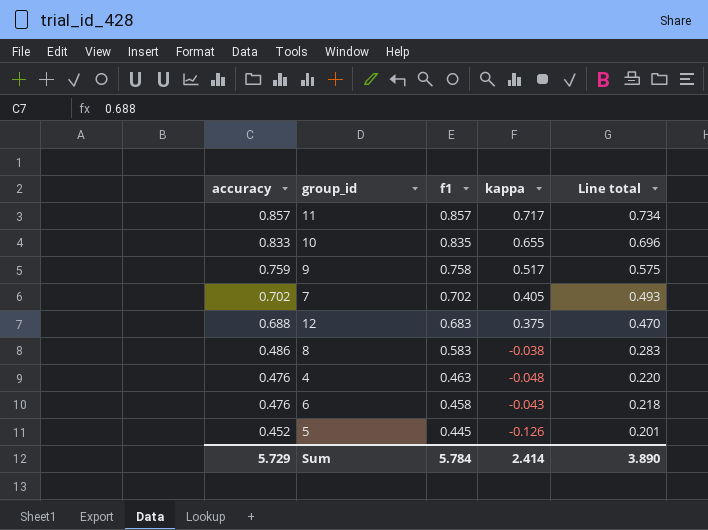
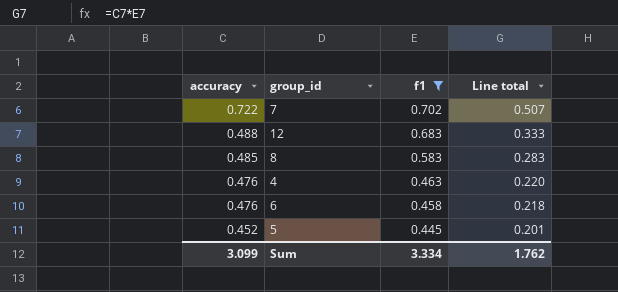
filter: none -> f1 <= 0.702
column kappa | position: 4 -> none
7 | accuracy: 0.702 -> 0.722
7 | Line total: 0.493 -> 0.507
12 | accuracy: 0.688 -> 0.488
12 | Line total: 0.470 -> 0.333
8 | accuracy: 0.486 -> 0.485
Sum | accuracy: 5.729 -> 3.099
Sum | f1: 5.784 -> 3.334
Sum | Line total: 3.890 -> 1.762

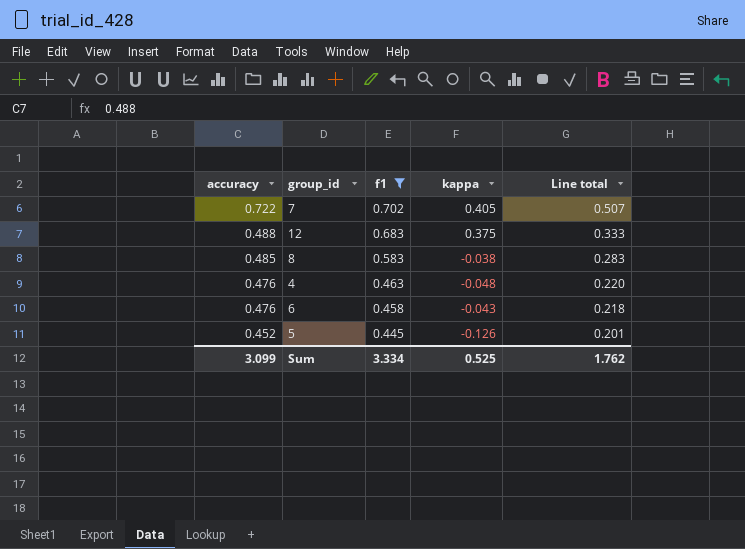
column kappa | position: none -> 4

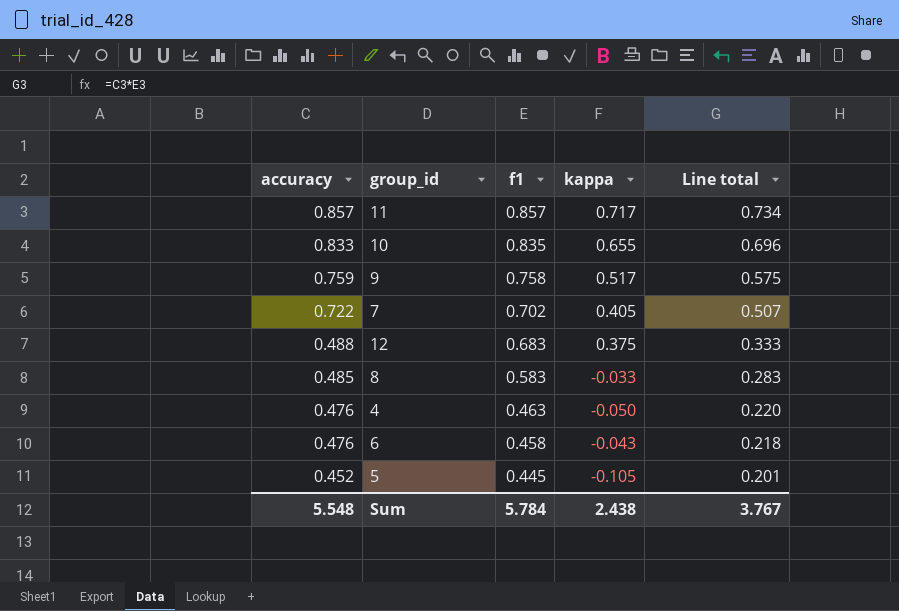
filter: f1 <= 0.702 -> none
8 | kappa: -0.038 -> -0.033
4 | kappa: -0.048 -> -0.050
5 | kappa: -0.126 -> -0.105
Sum | accuracy: 3.099 -> 5.548
Sum | f1: 3.334 -> 5.784
Sum | kappa: 0.525 -> 2.438
Sum | Line total: 1.762 -> 3.767

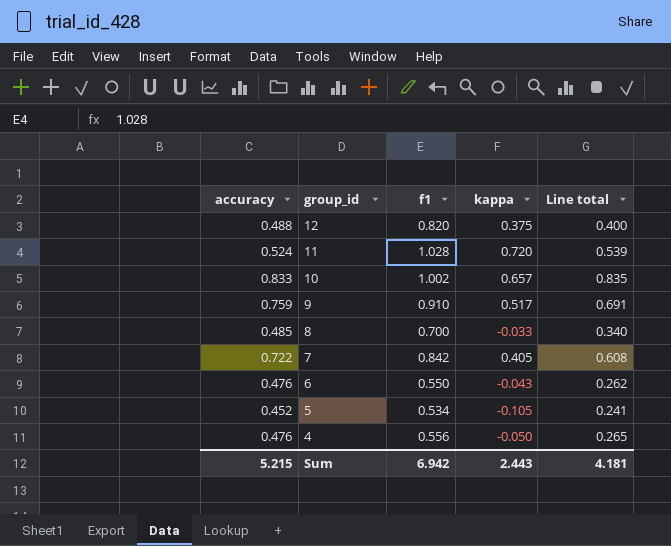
row order: accuracy descending -> group_id descending
12 | f1: 0.683 -> 0.820
12 | Line total: 0.333 -> 0.400
11 | accuracy: 0.857 -> 0.524
11 | f1: 0.857 -> 1.028
11 | kappa: 0.717 -> 0.720
11 | Line total: 0.734 -> 0.539
10 | f1: 0.835 -> 1.002
10 | kappa: 0.655 -> 0.657
10 | Line total: 0.696 -> 0.835
9 | f1: 0.758 -> 0.910
9 | Line total: 0.575 -> 0.691
8 | f1: 0.583 -> 0.700
8 | Line total: 0.283 -> 0.340
7 | f1: 0.702 -> 0.842
7 | Line total: 0.507 -> 0.608
6 | f1: 0.458 -> 0.550
6 | Line total: 0.218 -> 0.262
5 | f1: 0.445 -> 0.534
5 | Line total: 0.201 -> 0.241
4 | f1: 0.463 -> 0.556
4 | Line total: 0.220 -> 0.265
Sum | accuracy: 5.548 -> 5.215
Sum | f1: 5.784 -> 6.942
Sum | kappa: 2.438 -> 2.443
Sum | Line total: 3.767 -> 4.181

